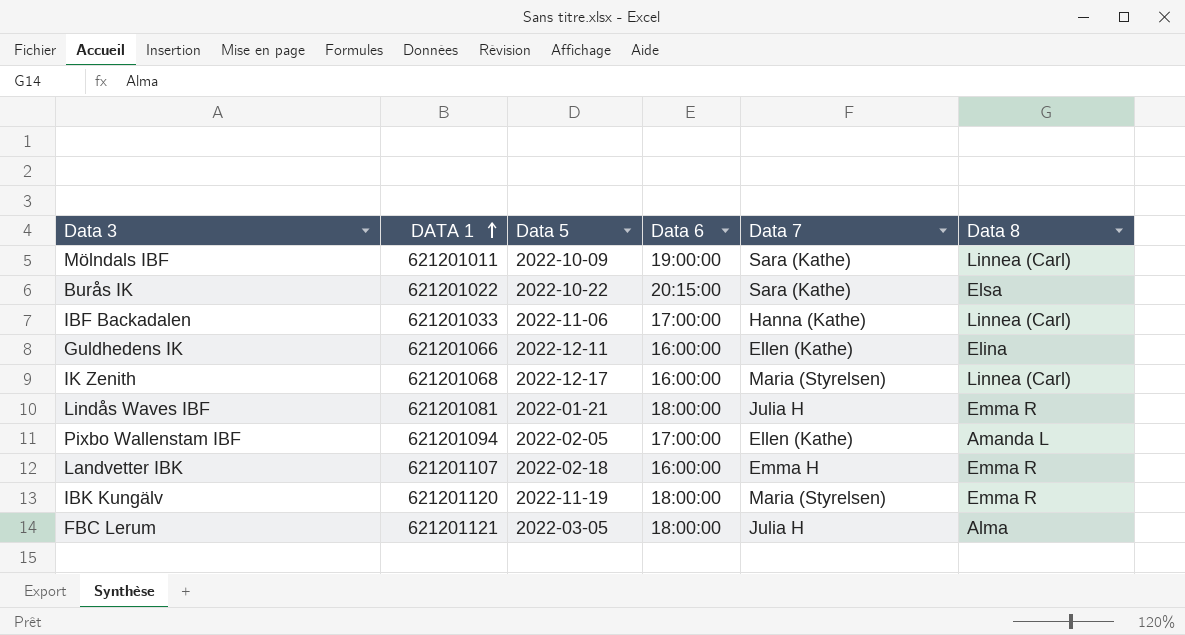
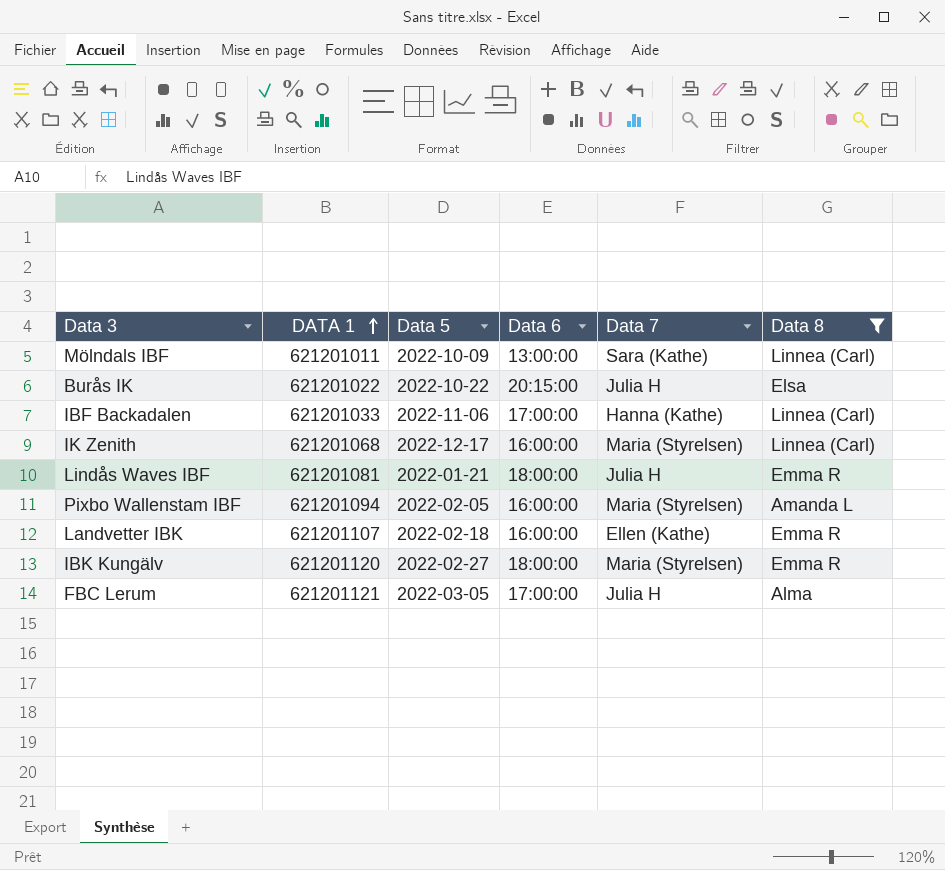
filter: none -> Data 8 != Elina
Mölndals IBF | Data 6: 19:00:00 -> 13:00:00
Burås IK | Data 7: Sara (Kathe) -> Julia H
Pixbo Wallenstam IBF | Data 6: 17:00:00 -> 16:00:00
Pixbo Wallenstam IBF | Data 7: Ellen (Kathe) -> Maria (Styrelsen)
Landvetter IBK | Data 7: Emma H -> Ellen (Kathe)
IBK Kungälv | Data 5: 2022-11-19 -> 2022-02-27
FBC Lerum | Data 6: 18:00:00 -> 17:00:00

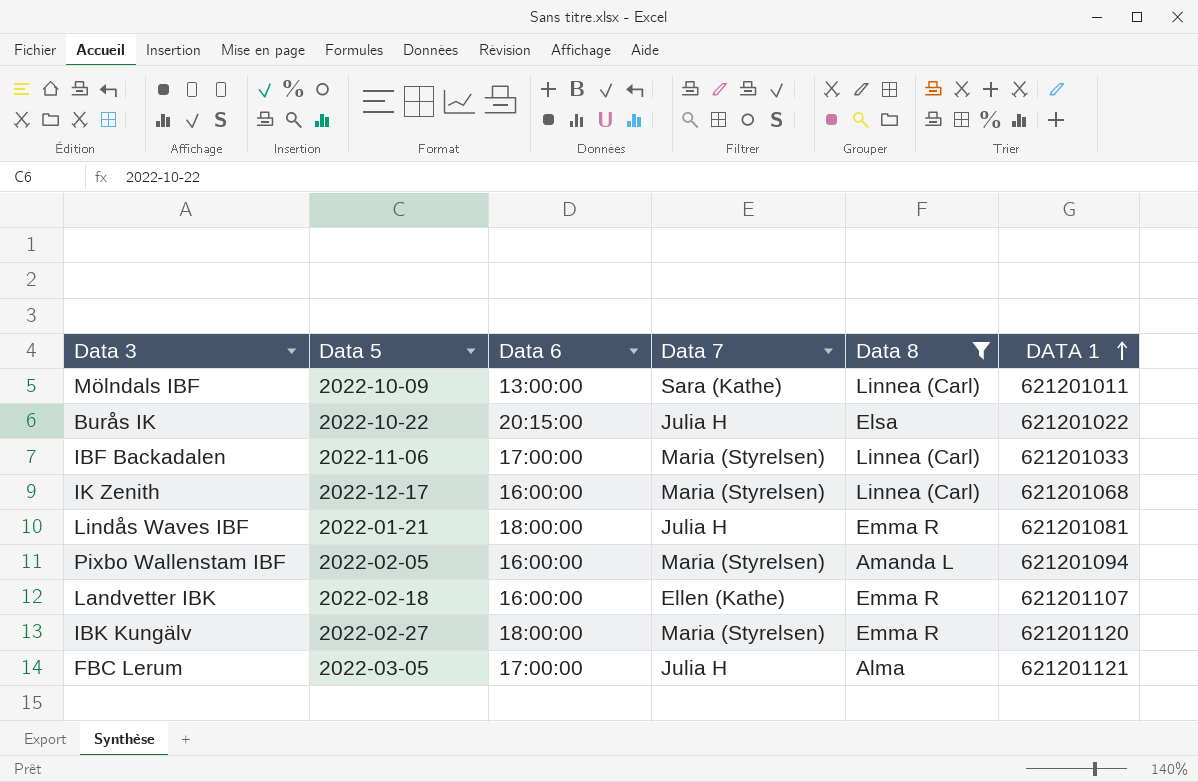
column DATA 1 | position: 2 -> 6
IBF Backadalen | Data 7: Hanna (Kathe) -> Maria (Styrelsen)

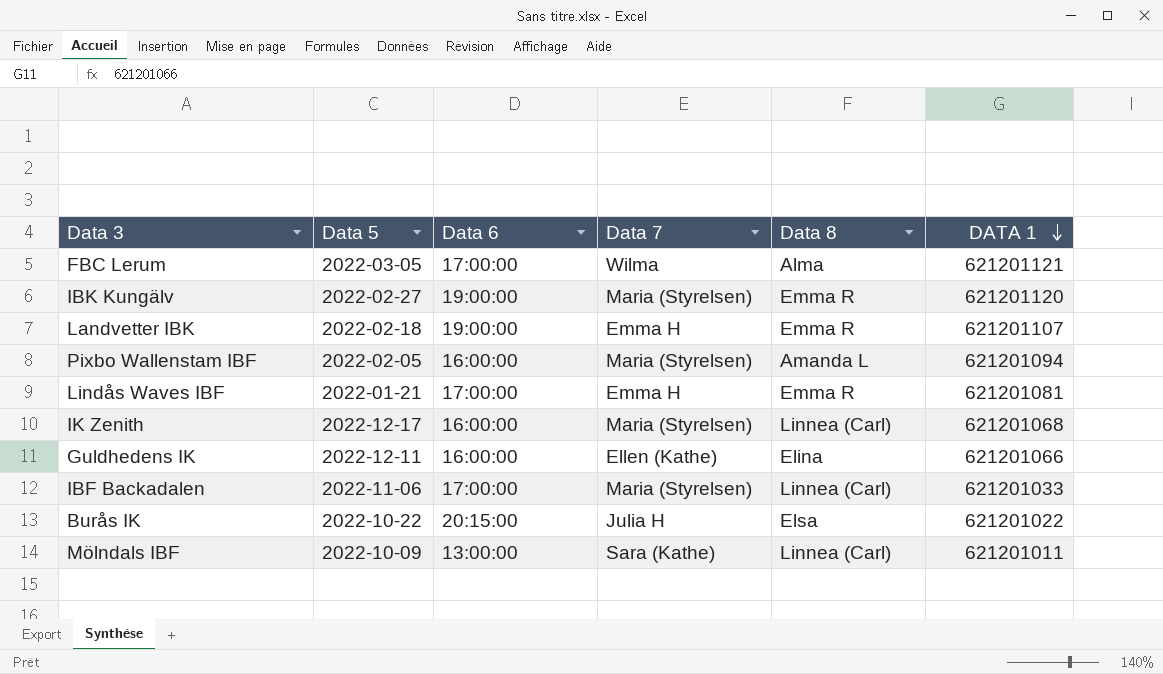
filter: Data 8 != Elina -> none
row order: DATA 1 ascending -> DATA 1 descending
FBC Lerum | Data 7: Julia H -> Wilma
IBK Kungälv | Data 6: 18:00:00 -> 19:00:00
Landvetter IBK | Data 6: 16:00:00 -> 19:00:00
Landvetter IBK | Data 7: Ellen (Kathe) -> Emma H
Lindås Waves IBF | Data 6: 18:00:00 -> 17:00:00
Lindås Waves IBF | Data 7: Julia H -> Emma H

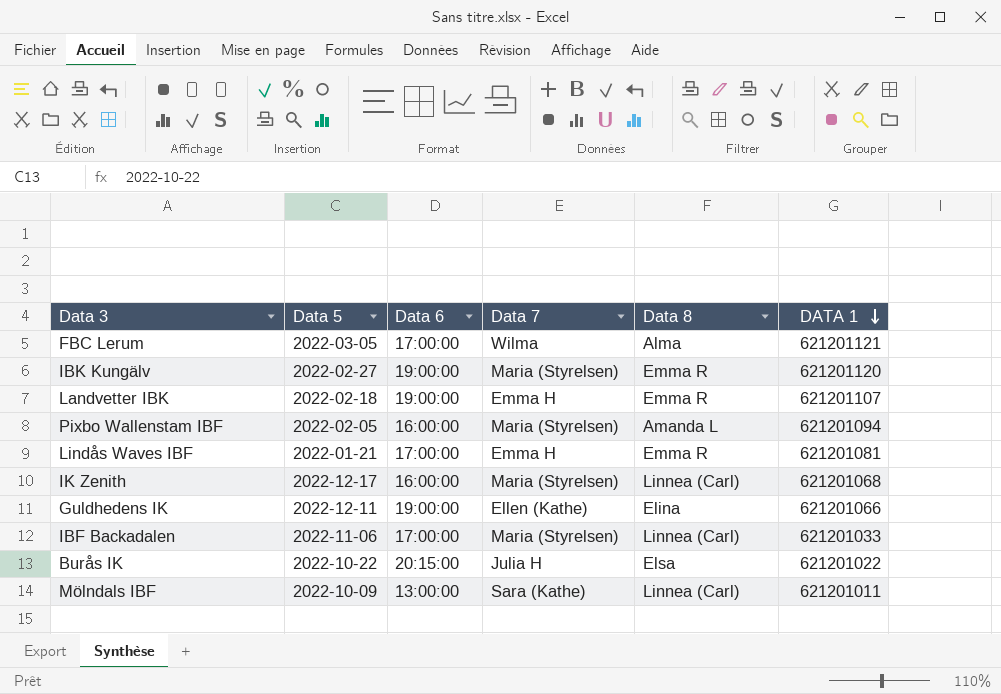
Guldhedens IK | Data 6: 16:00:00 -> 19:00:00

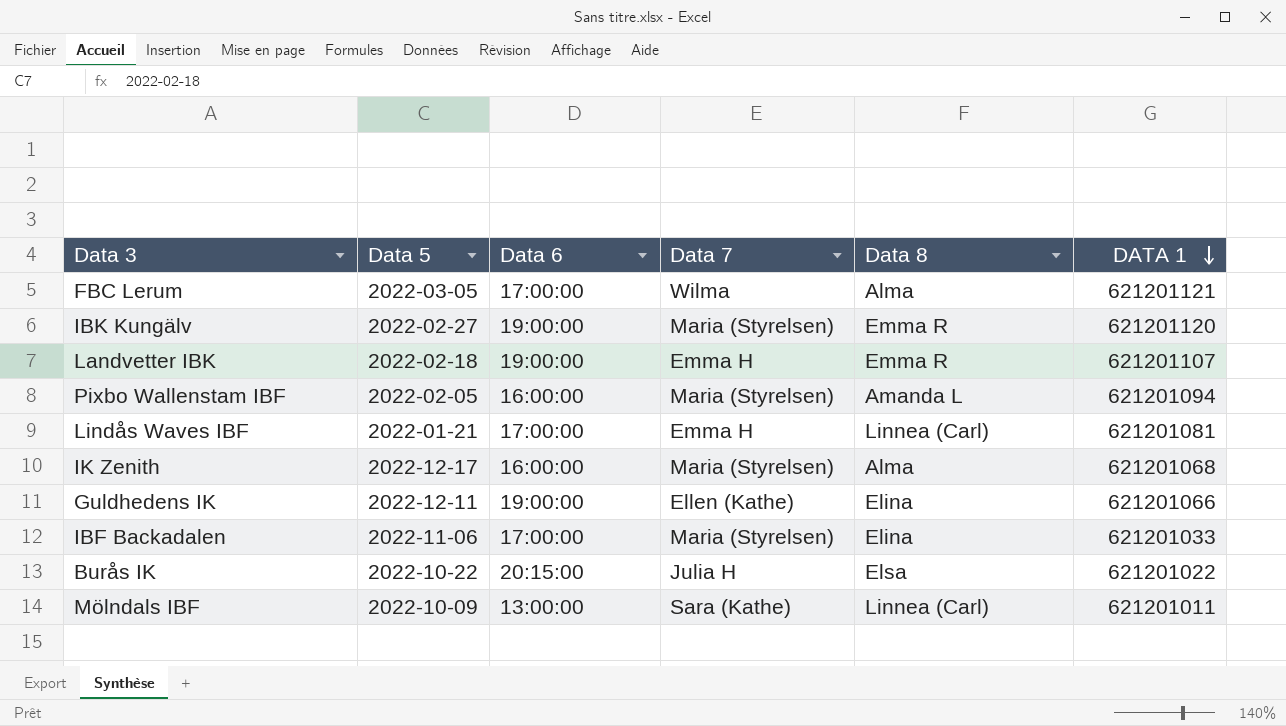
Lindås Waves IBF | Data 8: Emma R -> Linnea (Carl)
IK Zenith | Data 8: Linnea (Carl) -> Alma
IBF Backadalen | Data 8: Linnea (Carl) -> Elina

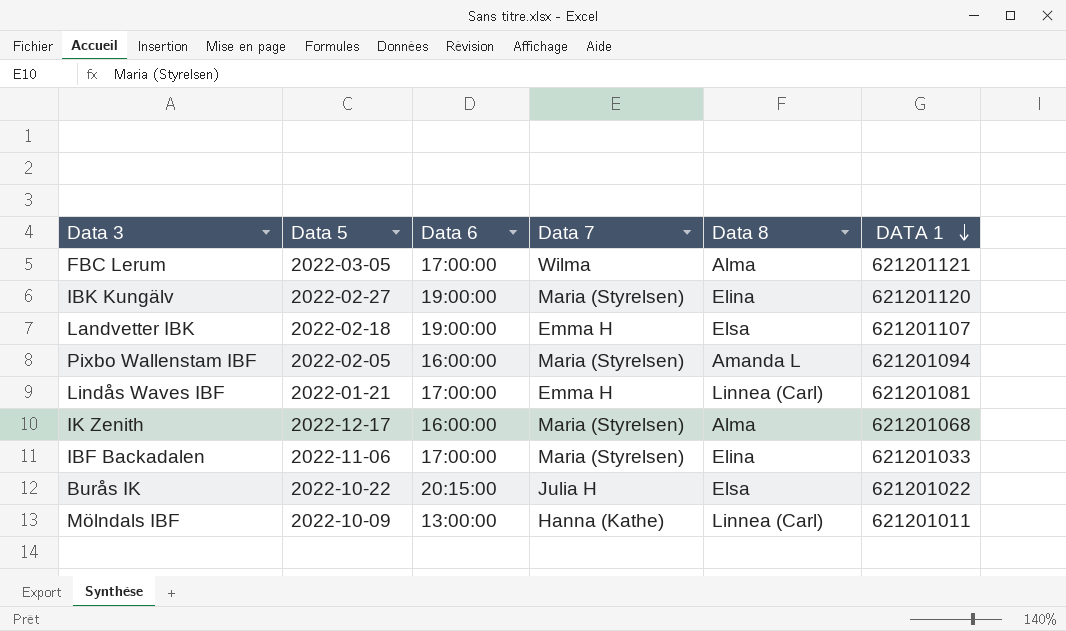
row Guldhedens IK: 2022-12-11 | 19:00:00 | Ellen (Kathe) | Elina | 621201066 -> none
IBK Kungälv | Data 8: Emma R -> Elina
Landvetter IBK | Data 8: Emma R -> Elsa
Mölndals IBF | Data 7: Sara (Kathe) -> Hanna (Kathe)

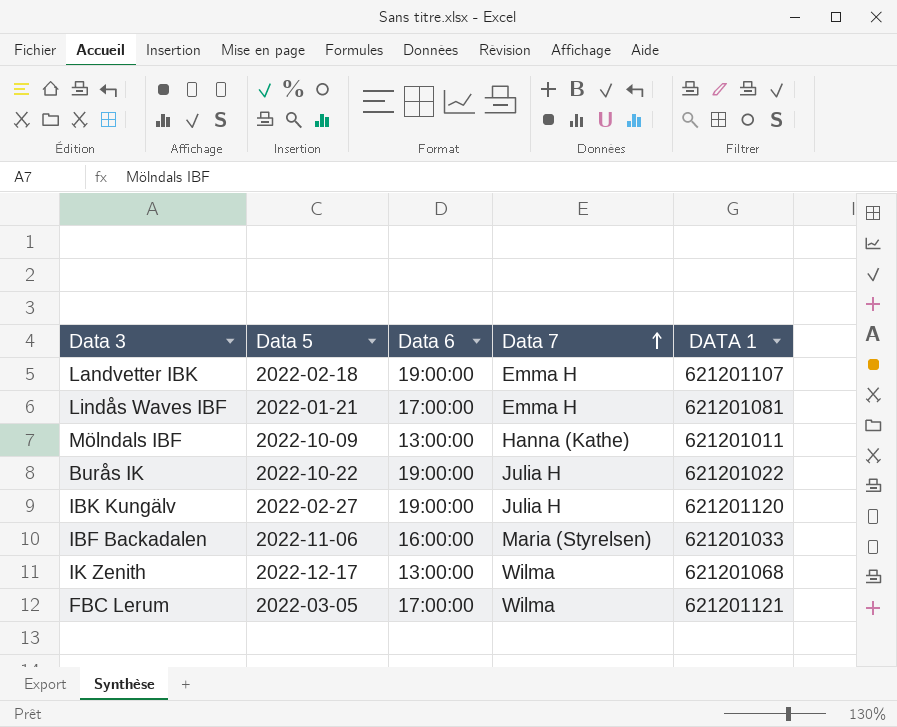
row order: DATA 1 descending -> Data 7 ascending
column Data 8 | position: 5 -> none
row Pixbo Wallenstam IBF: 2022-02-05 | 16:00:00 | Maria (Styrelsen) | Amanda L | 621201094 -> none
Burås IK | Data 6: 20:15:00 -> 19:00:00
IBK Kungälv | Data 7: Maria (Styrelsen) -> Julia H
IBF Backadalen | Data 6: 17:00:00 -> 16:00:00
IK Zenith | Data 6: 16:00:00 -> 13:00:00
IK Zenith | Data 7: Maria (Styrelsen) -> Wilma

